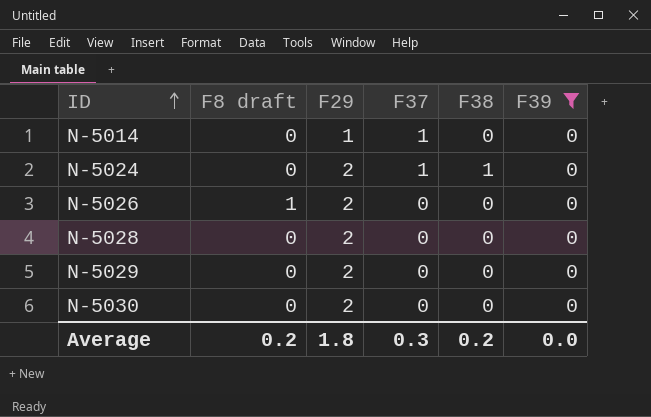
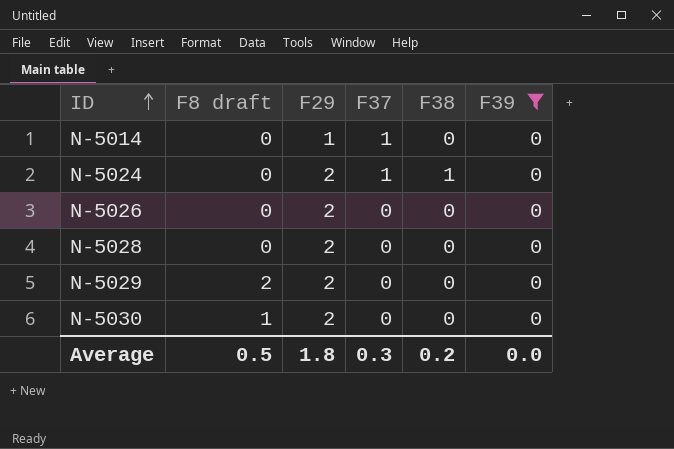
N-5026 | F8 draft: 1 -> 0
N-5029 | F8 draft: 0 -> 2
N-5030 | F8 draft: 0 -> 1
Average | F8 draft: 0.2 -> 0.5

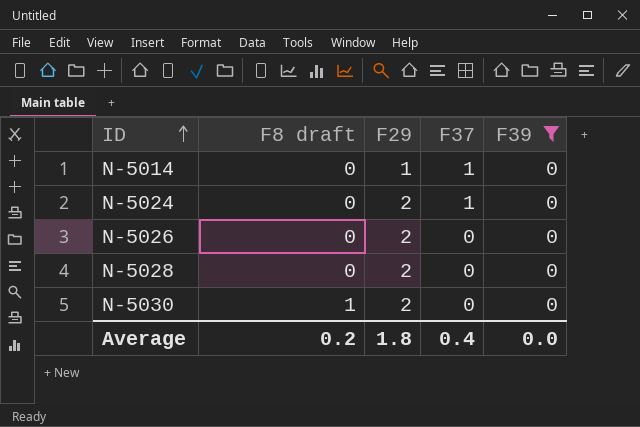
column F38 | position: 5 -> none
row N-5029: 2 | 2 | 0 | 0 | 0 -> none
Average | F8 draft: 0.5 -> 0.2
Average | F37: 0.3 -> 0.4

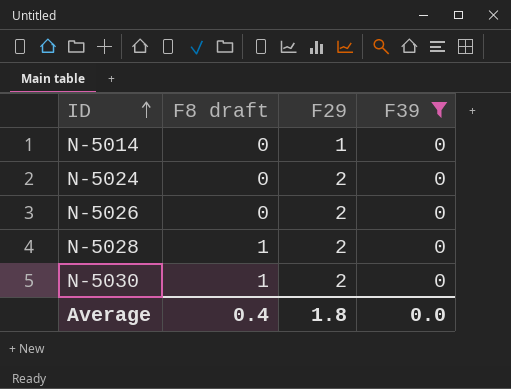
column F37 | position: 4 -> none
N-5028 | F8 draft: 0 -> 1
Average | F8 draft: 0.2 -> 0.4

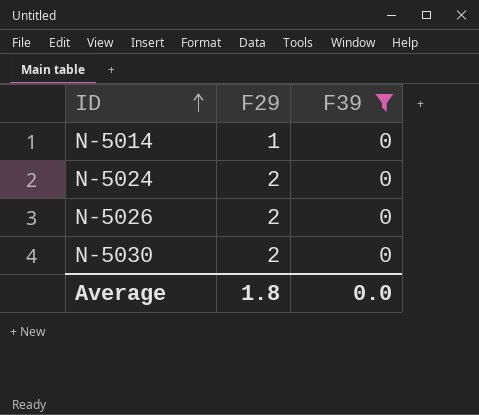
column F8 draft | position: 2 -> none
row N-5028: 1 | 2 | 0 -> none

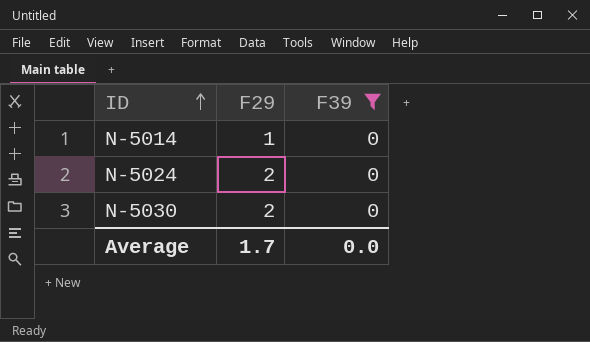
row N-5026: 2 | 0 -> none
Average | F29: 1.8 -> 1.7

